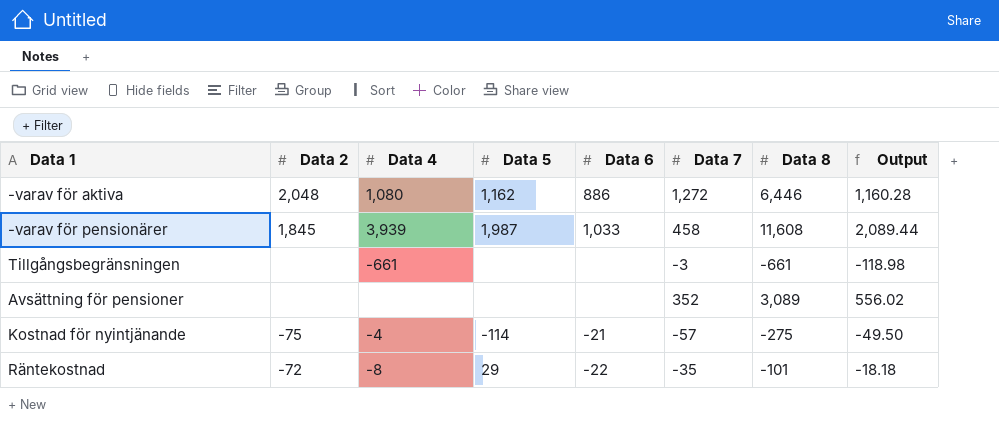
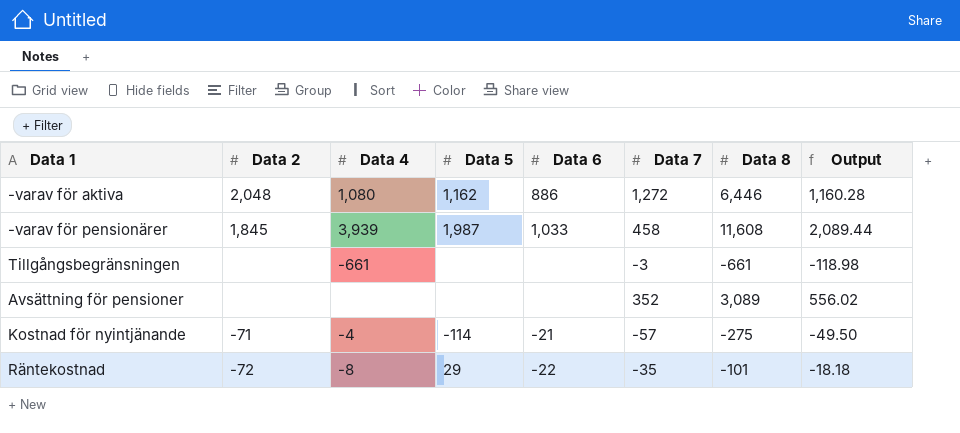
Kostnad för nyintjänande | Data 2: -75 -> -71

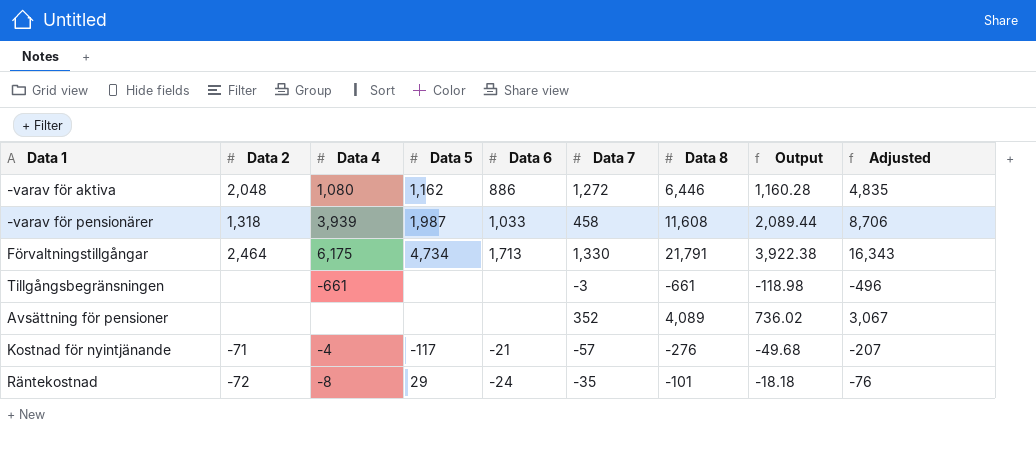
column Adjusted | formula: none -> [Data 8] * 0.75
-varav för pensionärer | Data 2: 1,845 -> 1,318
row Förvaltningstillgångar: none -> 2,464 | 6,175 | 4,734 | 1,713 | 1,330 | 21,791 | 3,922.38 | 16,343
Avsättning för pensioner | Data 8: 3,089 -> 4,089
Avsättning för pensioner | Output: 556.02 -> 736.02
Kostnad för nyintjänande | Data 5: -114 -> -117
Kostnad för nyintjänande | Data 8: -275 -> -276
Kostnad för nyintjänande | Output: -49.50 -> -49.68
Räntekostnad | Data 6: -22 -> -24

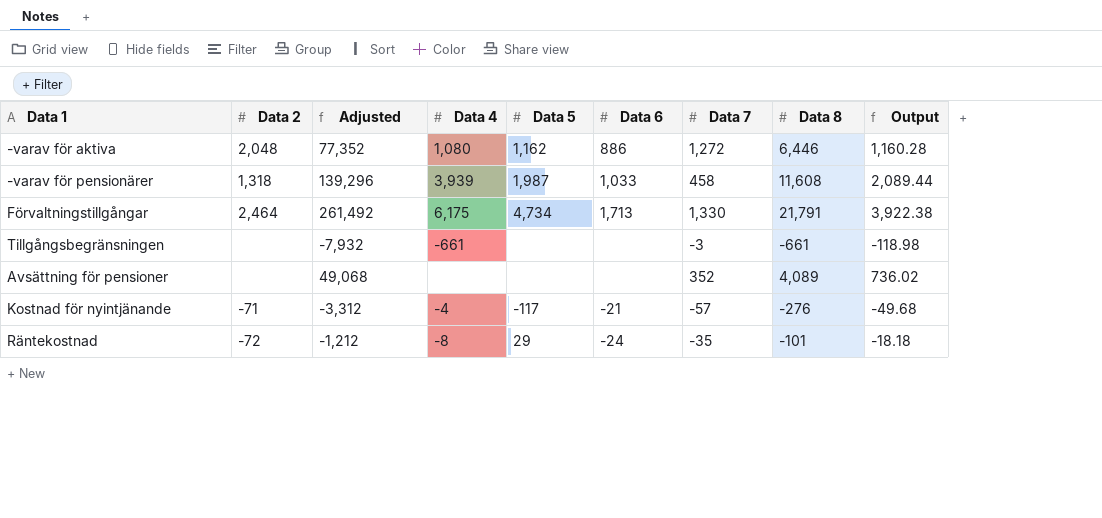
column Adjusted | formula: [Data 8] * 0.75 -> [Data 8] * 12
column Adjusted | position: 9 -> 3

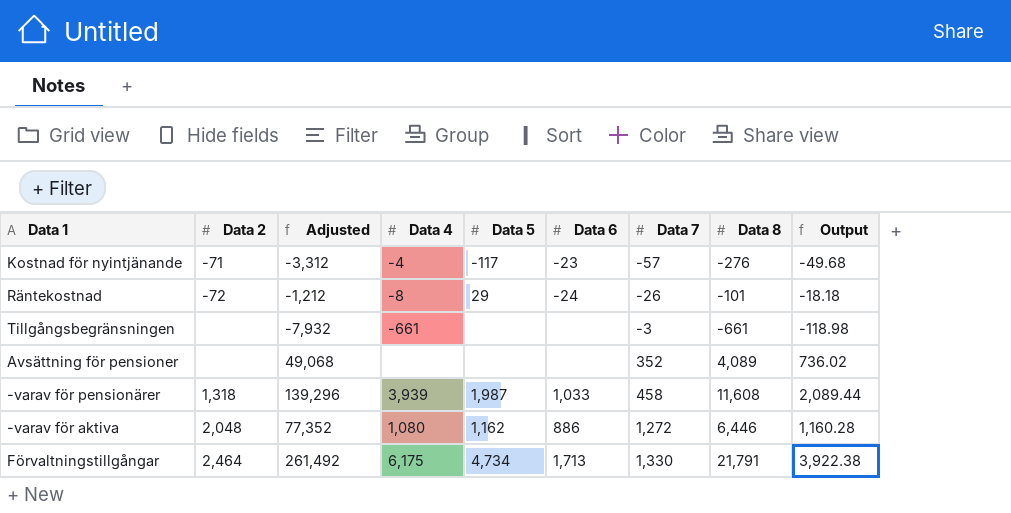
row order: none -> Data 7 ascending
Kostnad för nyintjänande | Data 6: -21 -> -23
Räntekostnad | Data 7: -35 -> -26

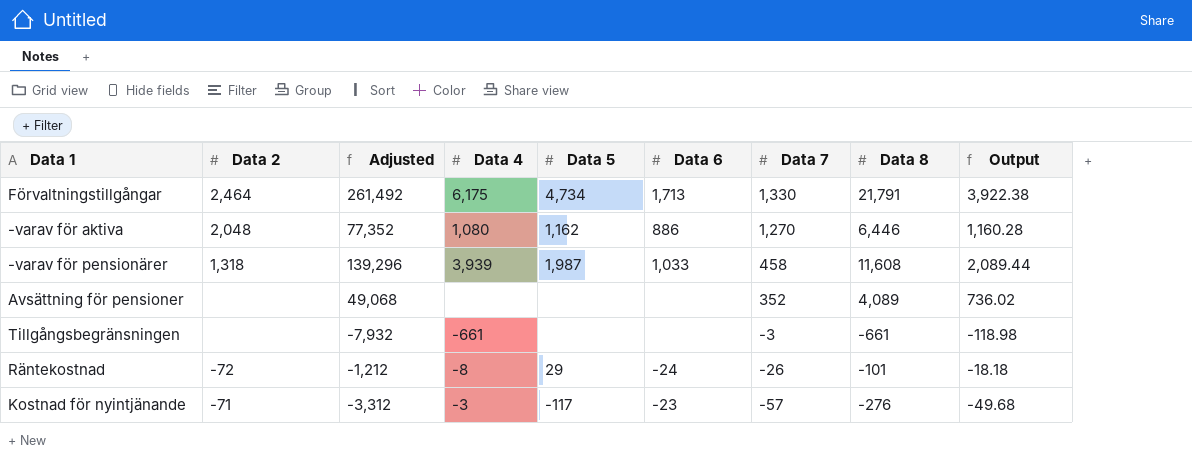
row order: Data 7 ascending -> Data 7 descending
-varav för aktiva | Data 7: 1,272 -> 1,270
Kostnad för nyintjänande | Data 4: -4 -> -3

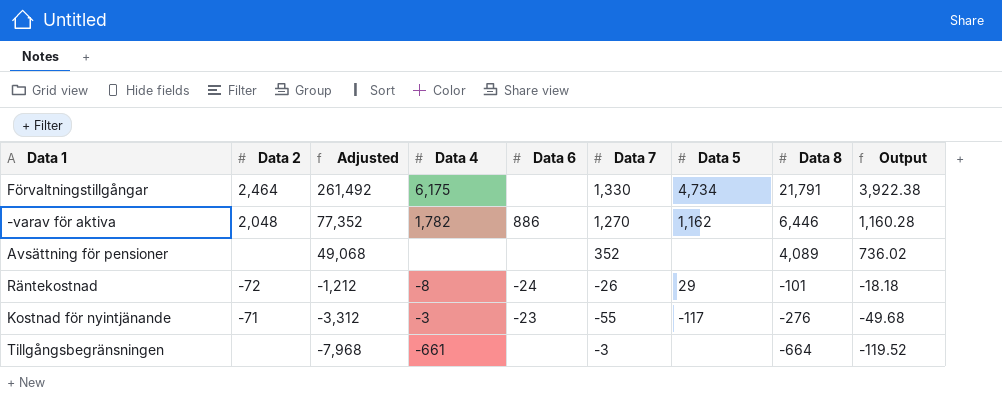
row order: Data 7 descending -> Adjusted descending
column Data 5 | position: 5 -> 7
row -varav för pensionärer: 1,318 | 139,296 | 3,939 | 1,987 | 1,033 | 458 | 11,608 | 2,089.44 -> none
Förvaltningstillgångar | Data 6: 1,713 -> none
-varav för aktiva | Data 4: 1,080 -> 1,782
Kostnad för nyintjänande | Data 7: -57 -> -55
Tillgångsbegränsningen | Adjusted: -7,932 -> -7,968
Tillgångsbegränsningen | Data 8: -661 -> -664
Tillgångsbegränsningen | Output: -118.98 -> -119.52

